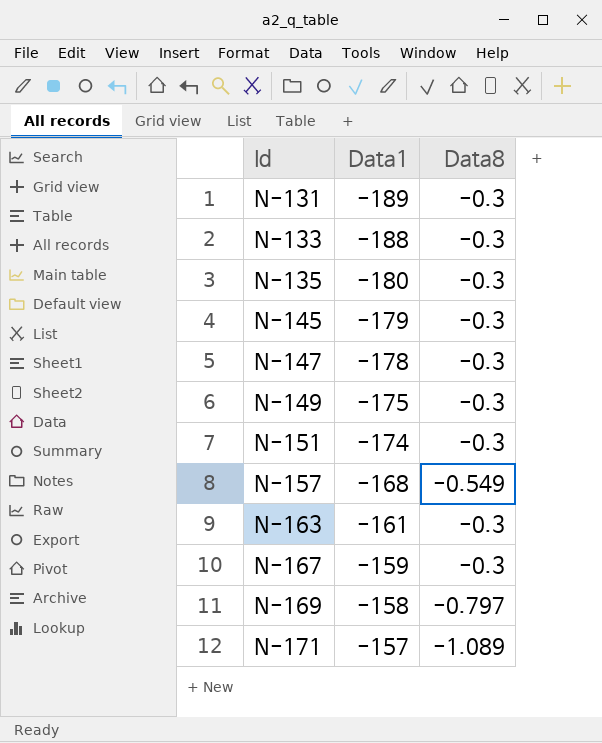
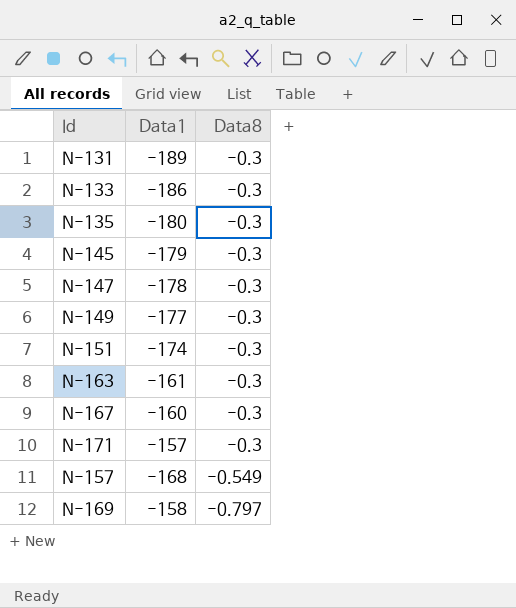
row order: Id ascending -> Data8 descending
N-133 | Data1: -188 -> -186
N-149 | Data1: -175 -> -177
N-167 | Data1: -159 -> -160
N-171 | Data8: -1.089 -> -0.3

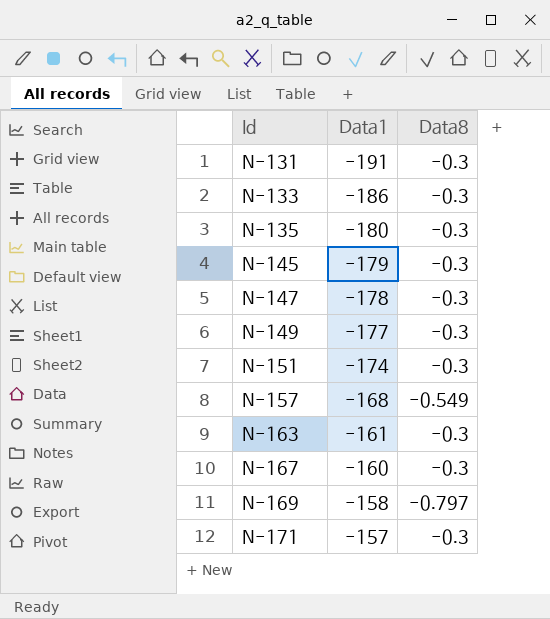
row order: Data8 descending -> Id ascending
N-131 | Data1: -189 -> -191

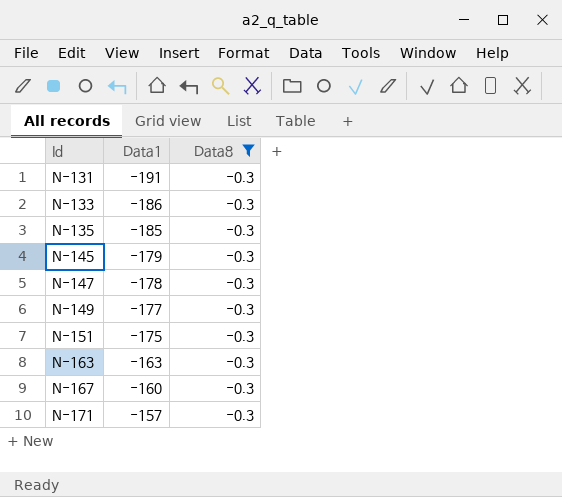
filter: none -> Data8 = -0.3
N-135 | Data1: -180 -> -185
N-151 | Data1: -174 -> -175
N-163 | Data1: -161 -> -163

